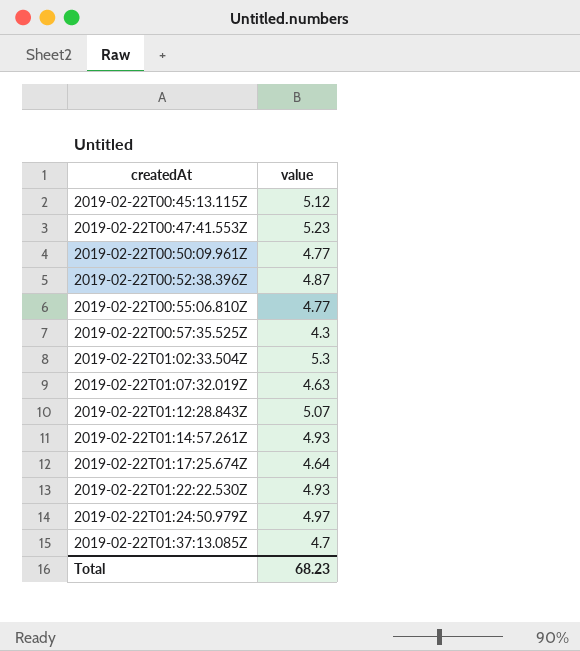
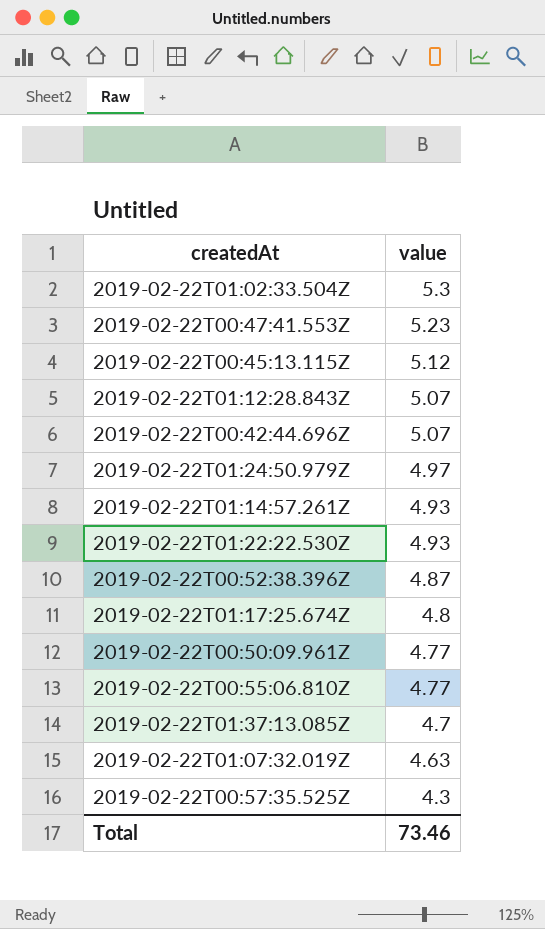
row order: createdAt ascending -> value descending
row 2019-02-22T00:42:44.696Z: none -> 5.07
2019-02-22T01:17:25.674Z | value: 4.64 -> 4.8
Total | value: 68.23 -> 73.46

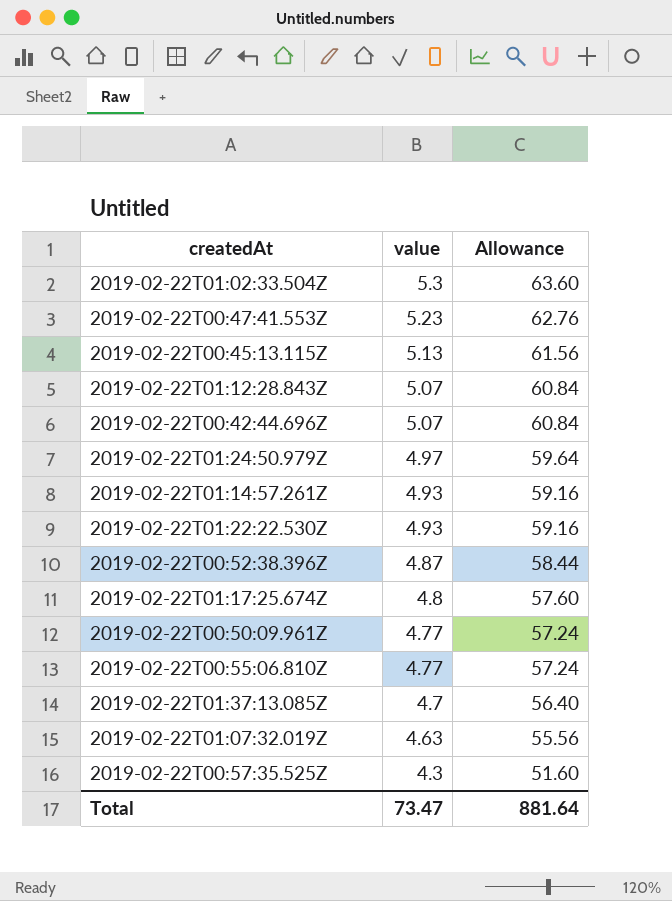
column Allowance | formula: none -> [value] * 12
2019-02-22T00:45:13.115Z | value: 5.12 -> 5.13
Total | value: 73.46 -> 73.47

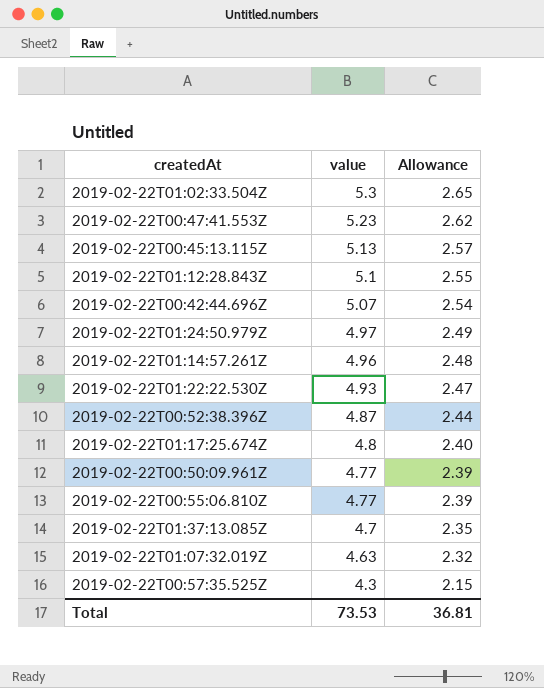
column Allowance | formula: [value] * 12 -> [value] * 0.5
2019-02-22T01:12:28.843Z | value: 5.07 -> 5.1
2019-02-22T01:14:57.261Z | value: 4.93 -> 4.96
Total | value: 73.47 -> 73.53
Total | Allowance: 881.64 -> 36.81

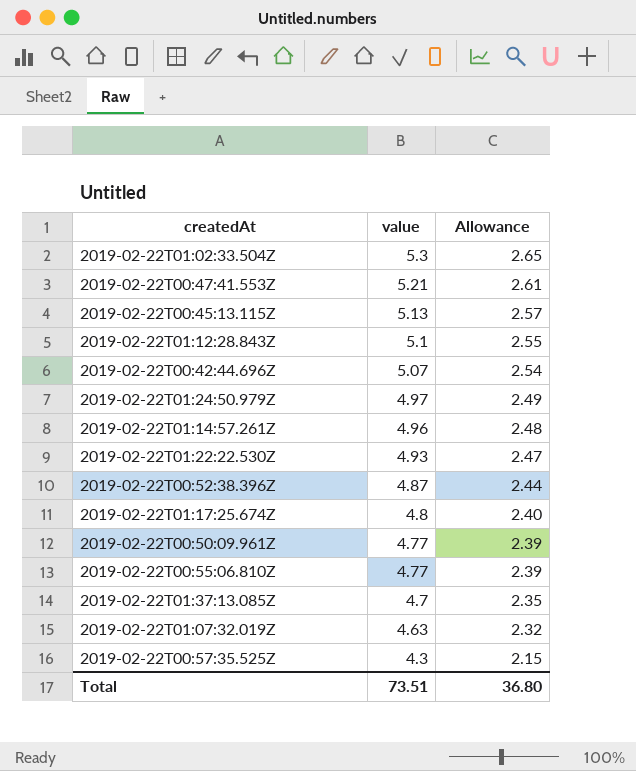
2019-02-22T00:47:41.553Z | value: 5.23 -> 5.21
2019-02-22T00:47:41.553Z | Allowance: 2.62 -> 2.61
Total | value: 73.53 -> 73.51
Total | Allowance: 36.81 -> 36.80

